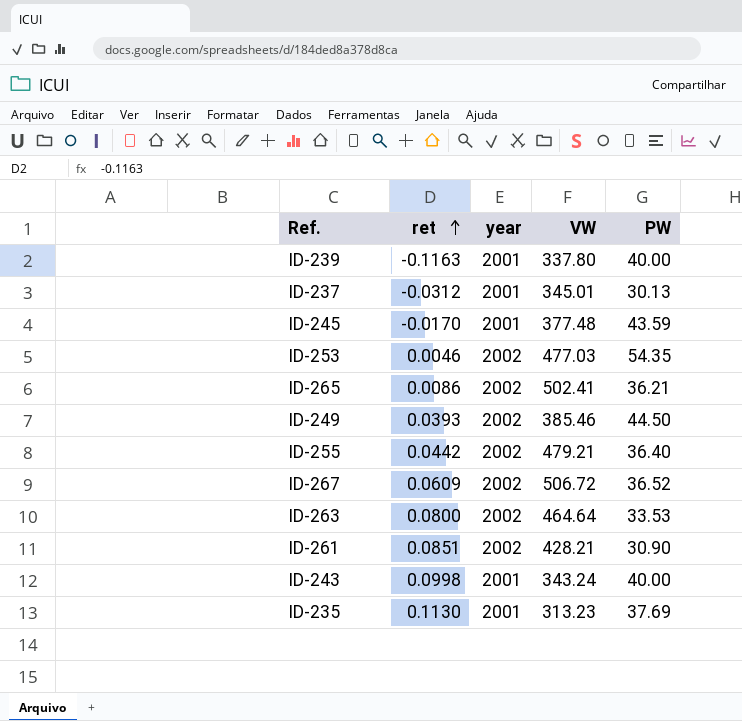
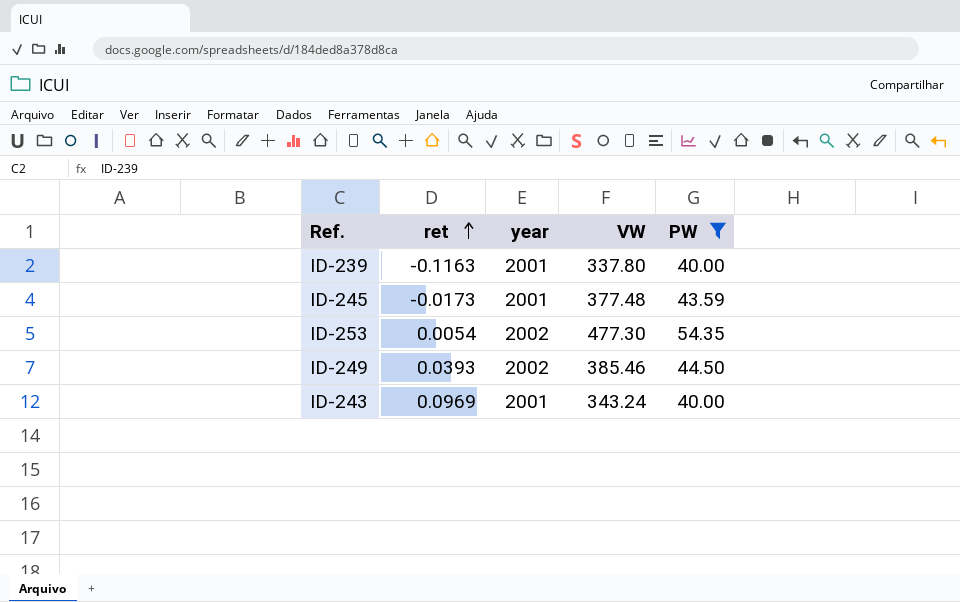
filter: none -> PW >= 40.00
ID-245 | ret: -0.0170 -> -0.0173
ID-253 | ret: 0.0046 -> 0.0054
ID-253 | VW: 477.03 -> 477.30
ID-243 | ret: 0.0998 -> 0.0969

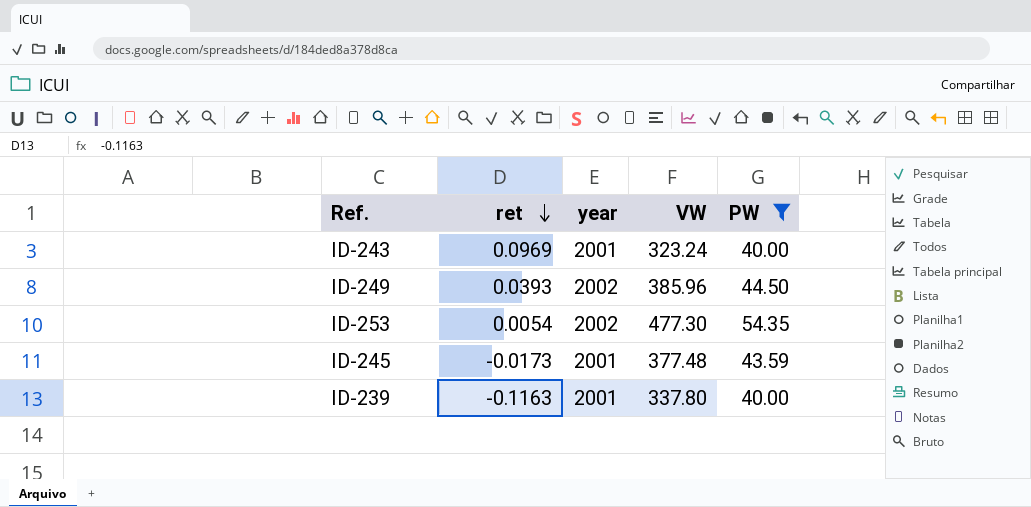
row order: ret ascending -> ret descending
ID-243 | VW: 343.24 -> 323.24
ID-249 | VW: 385.46 -> 385.96

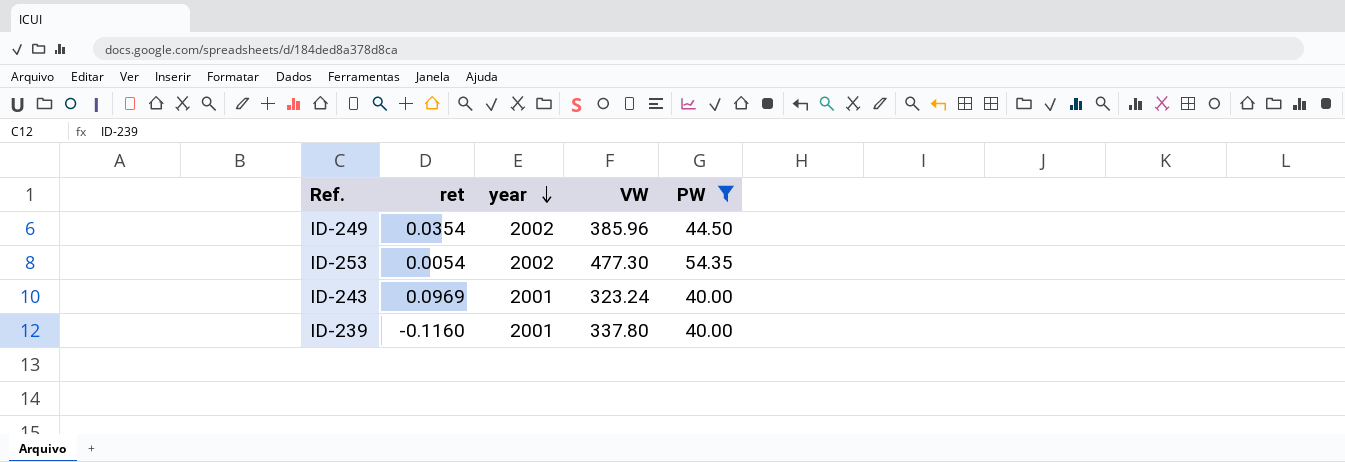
row order: ret descending -> year descending
row ID-245: -0.0173 | 2001 | 377.48 | 43.59 -> none
ID-249 | ret: 0.0393 -> 0.0354
ID-239 | ret: -0.1163 -> -0.1160

